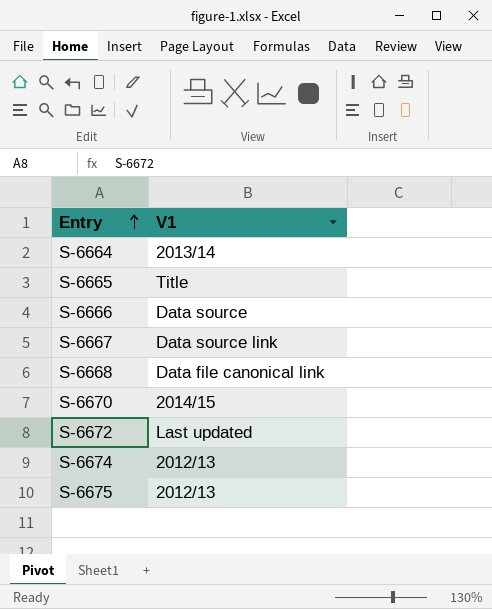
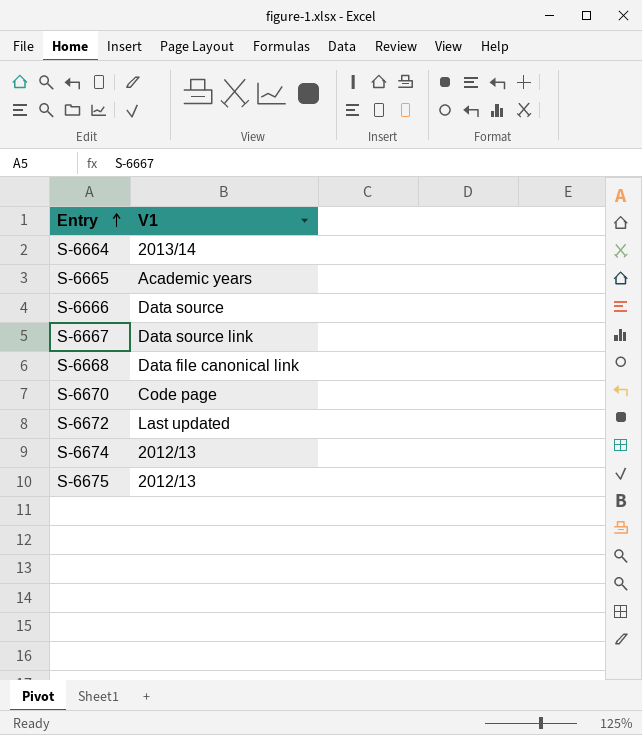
S-6665 | V1: Title -> Academic years
S-6670 | V1: 2014/15 -> Code page

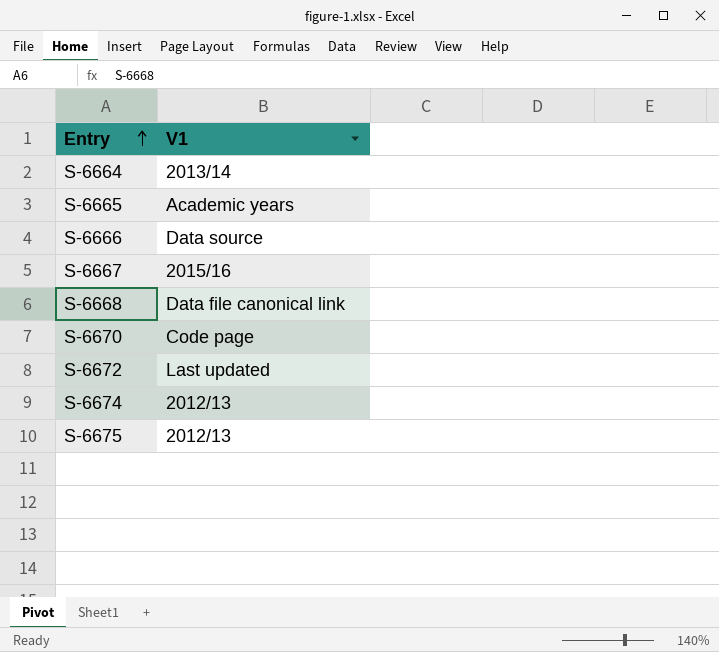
S-6667 | V1: Data source link -> 2015/16

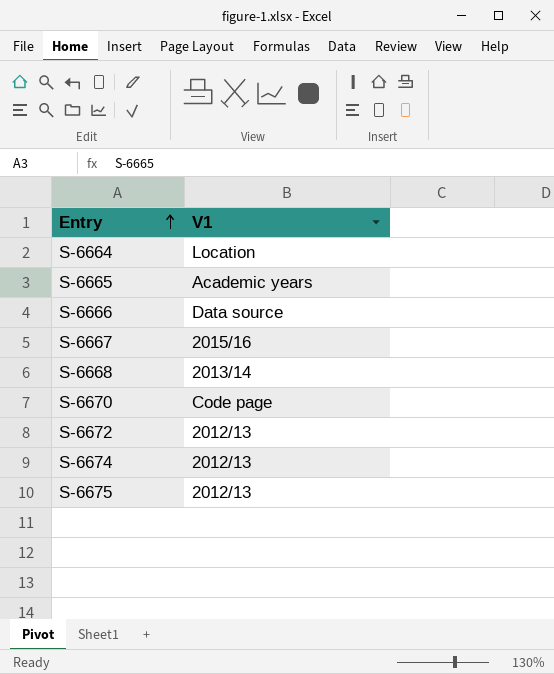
S-6664 | V1: 2013/14 -> Location
S-6668 | V1: Data file canonical link -> 2013/14
S-6672 | V1: Last updated -> 2012/13

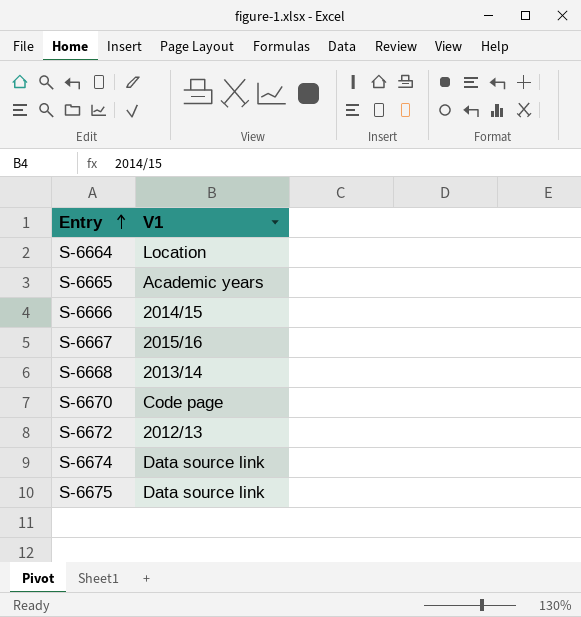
S-6666 | V1: Data source -> 2014/15
S-6674 | V1: 2012/13 -> Data source link
S-6675 | V1: 2012/13 -> Data source link

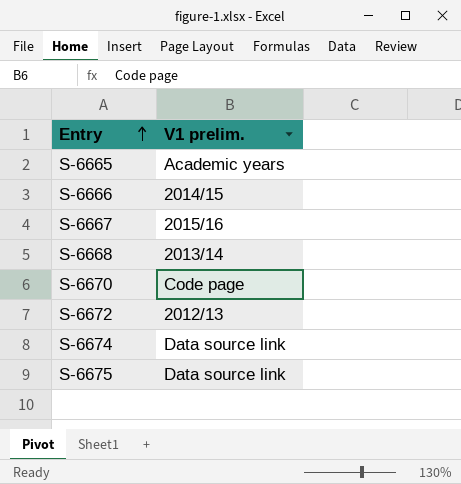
column name: V1 -> V1 prelim.
row S-6664: Location -> none

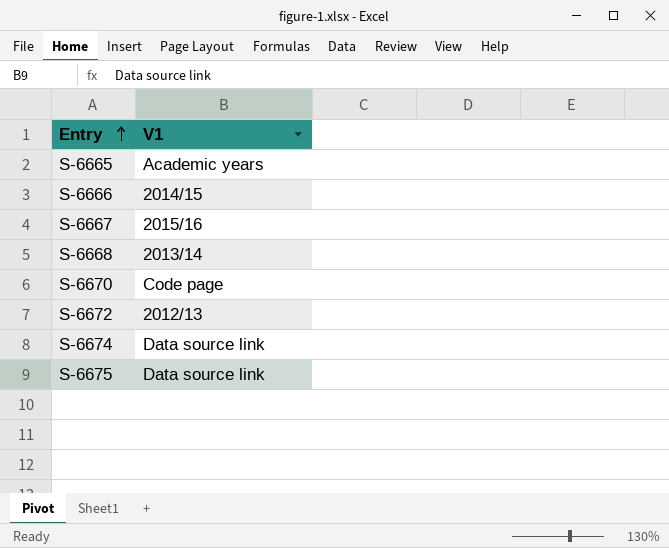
column name: V1 prelim. -> V1

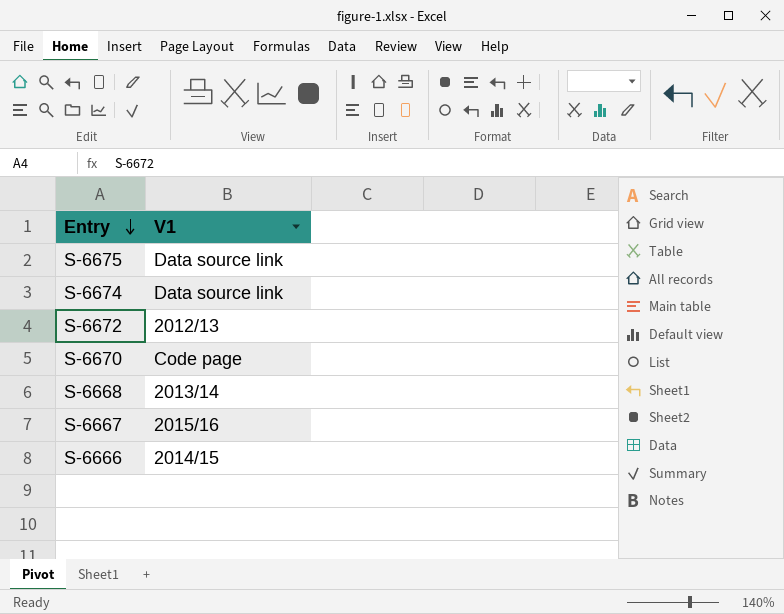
row order: Entry ascending -> Entry descending
row S-6665: Academic years -> none

